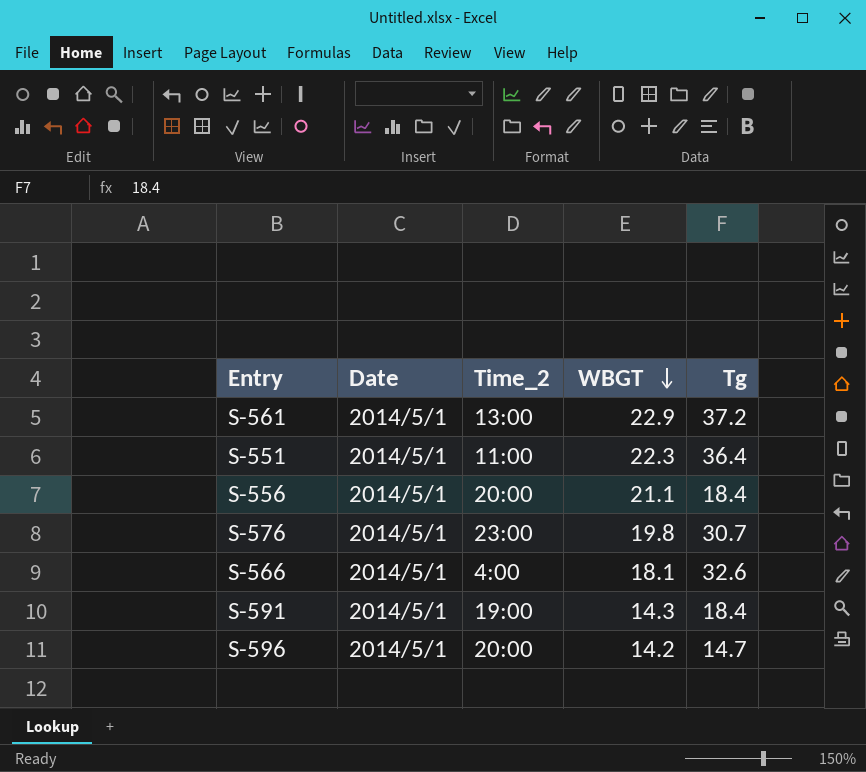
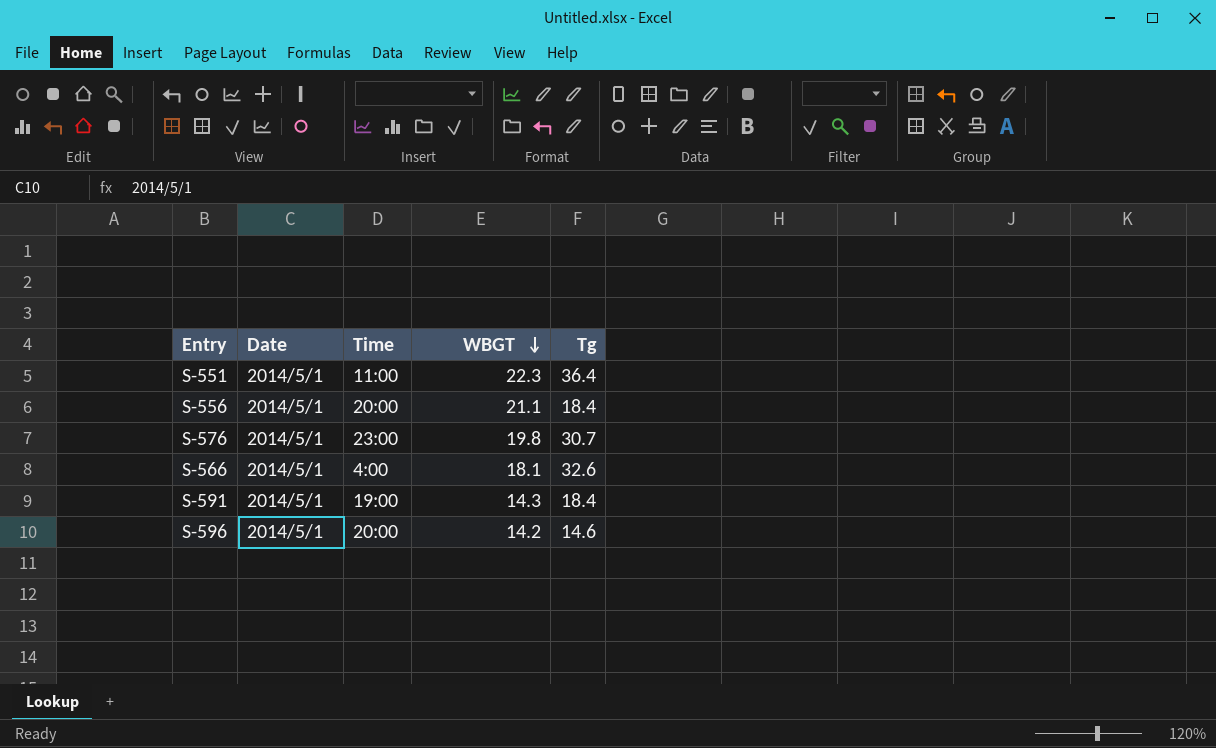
column name: Time_2 -> Time
row S-561: 2014/5/1 | 13:00 | 22.9 | 37.2 -> none
S-596 | Tg: 14.7 -> 14.6

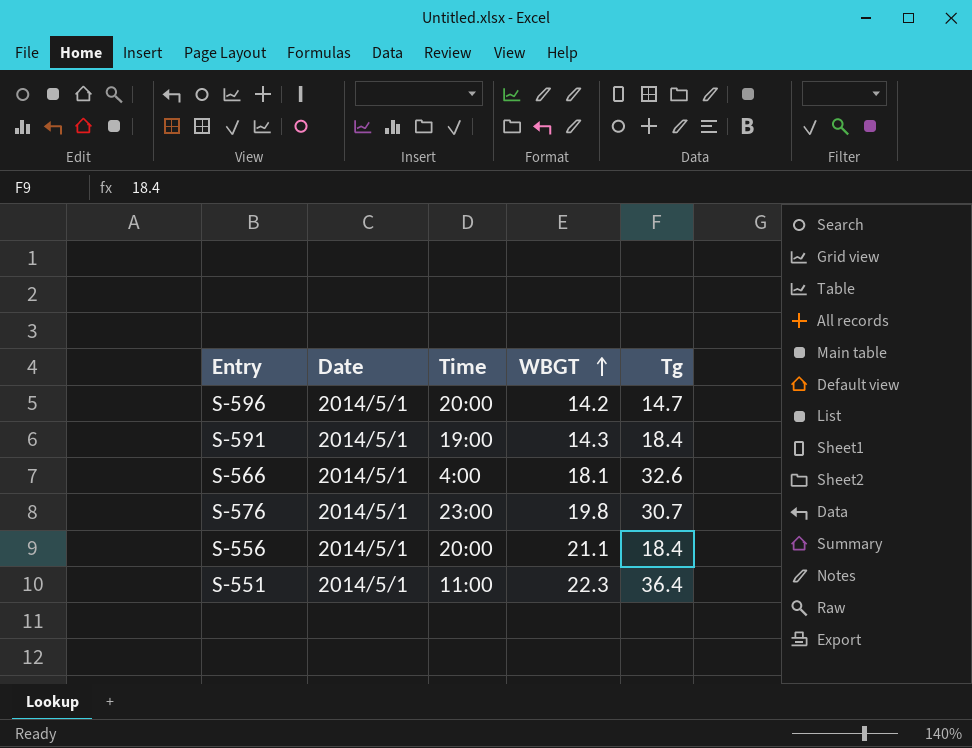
row order: WBGT descending -> WBGT ascending
S-596 | Tg: 14.6 -> 14.7

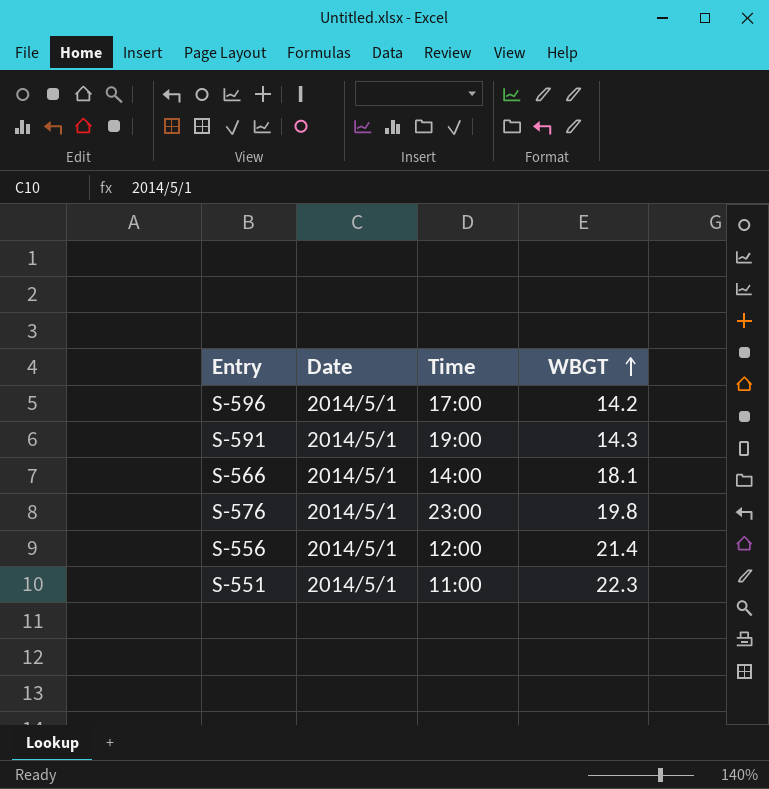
column Tg | position: 5 -> none
S-596 | Time: 20:00 -> 17:00
S-566 | Time: 4:00 -> 14:00
S-556 | Time: 20:00 -> 12:00
S-556 | WBGT: 21.1 -> 21.4

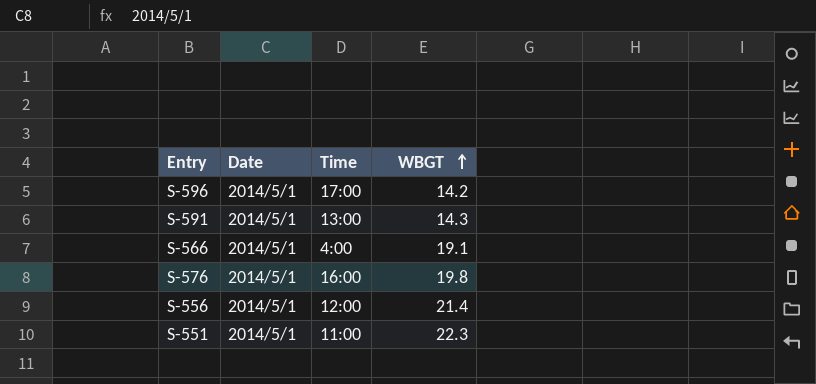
S-591 | Time: 19:00 -> 13:00
S-566 | Time: 14:00 -> 4:00
S-566 | WBGT: 18.1 -> 19.1
S-576 | Time: 23:00 -> 16:00

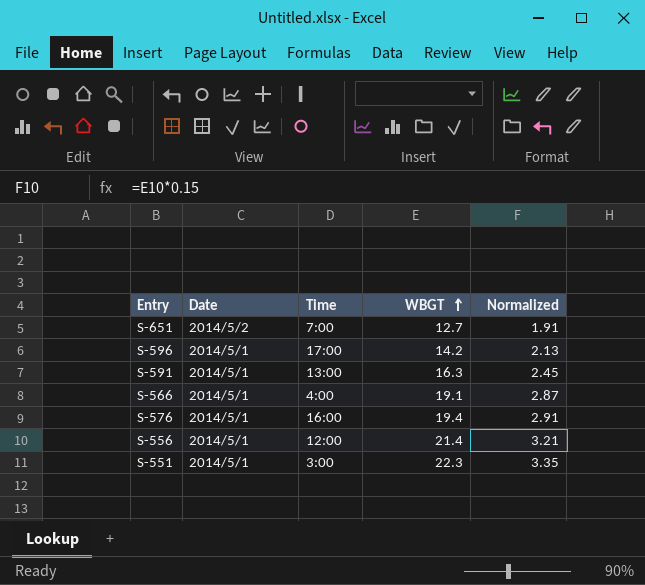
column Normalized | formula: none -> [WBGT] * 0.15
row S-651: none -> 2014/5/2 | 7:00 | 12.7 | 1.91
S-591 | WBGT: 14.3 -> 16.3
S-576 | WBGT: 19.8 -> 19.4
S-551 | Time: 11:00 -> 3:00

